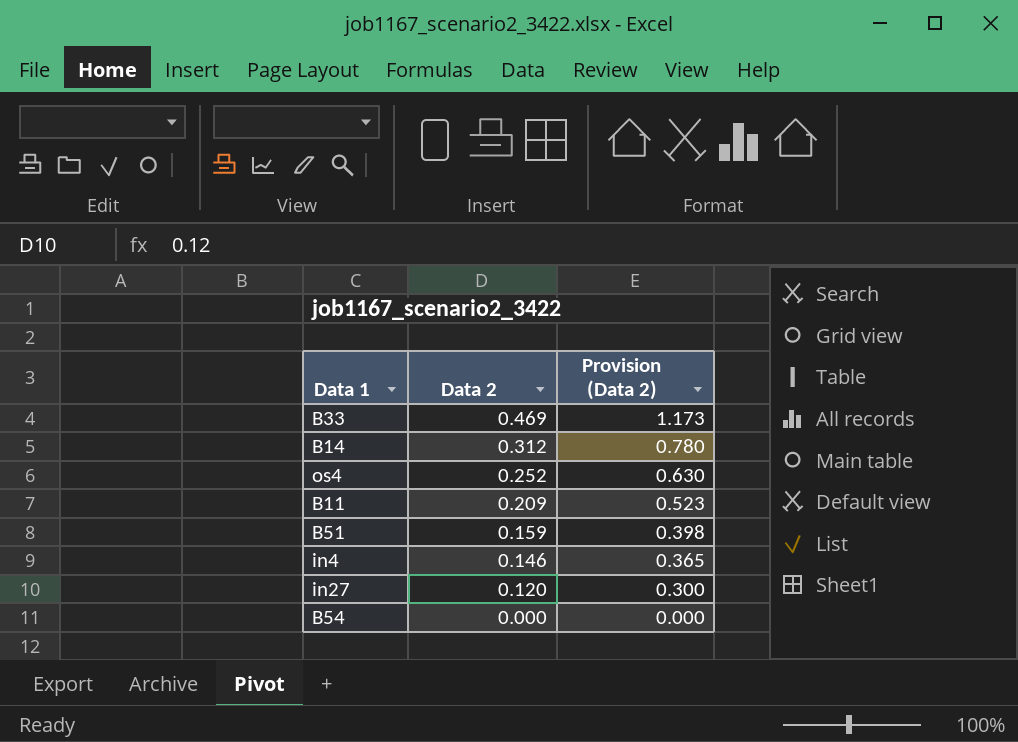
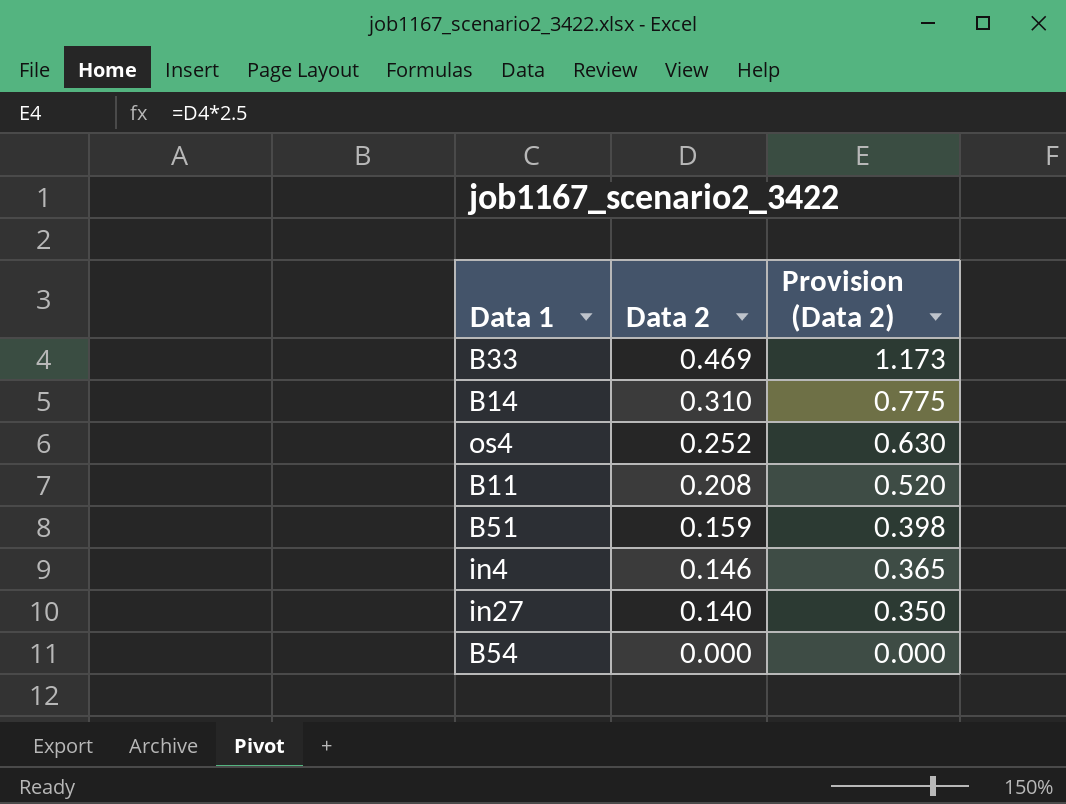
B14 | Data 2: 0.312 -> 0.310
B14 | Provision (Data 2): 0.780 -> 0.775
B11 | Data 2: 0.209 -> 0.208
B11 | Provision (Data 2): 0.523 -> 0.520
in27 | Data 2: 0.120 -> 0.140
in27 | Provision (Data 2): 0.300 -> 0.350

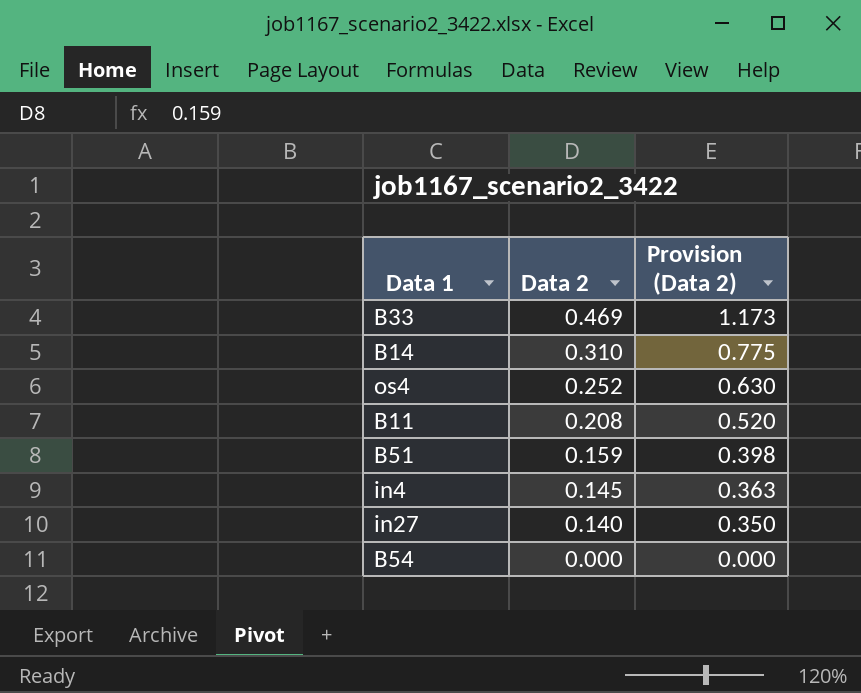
in4 | Data 2: 0.146 -> 0.145
in4 | Provision (Data 2): 0.365 -> 0.363

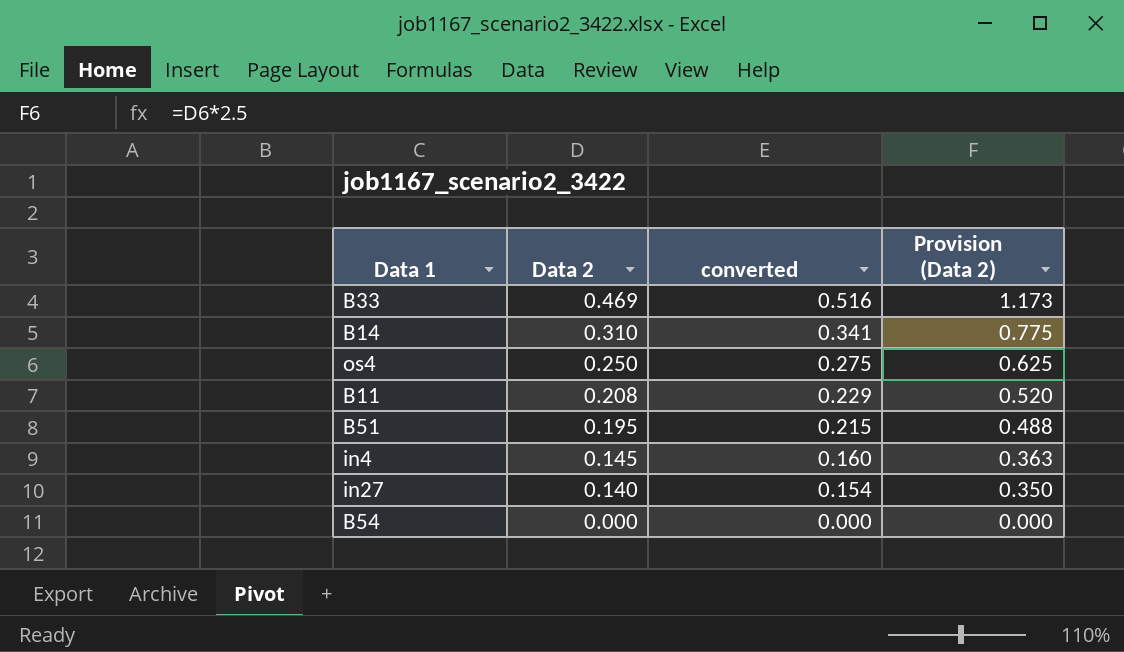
column converted | formula: none -> [Data 2] * 1.1
os4 | Data 2: 0.252 -> 0.250
os4 | Provision (Data 2): 0.630 -> 0.625
B51 | Data 2: 0.159 -> 0.195
B51 | Provision (Data 2): 0.398 -> 0.488

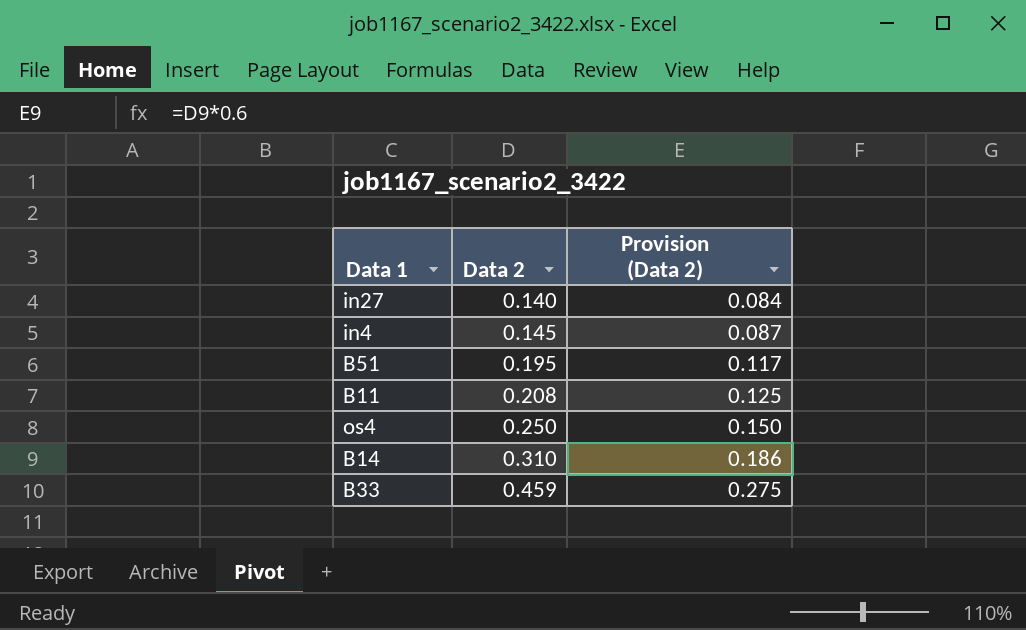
row order: Data 2 descending -> Data 2 ascending
column converted | formula: [Data 2] * 1.1 -> none
column Provision (Data 2) | formula: [Data 2] * 2.5 -> [Data 2] * 0.6
row B54: 0.000 | 0.000 | 0.000 -> none
B33 | Data 2: 0.469 -> 0.459

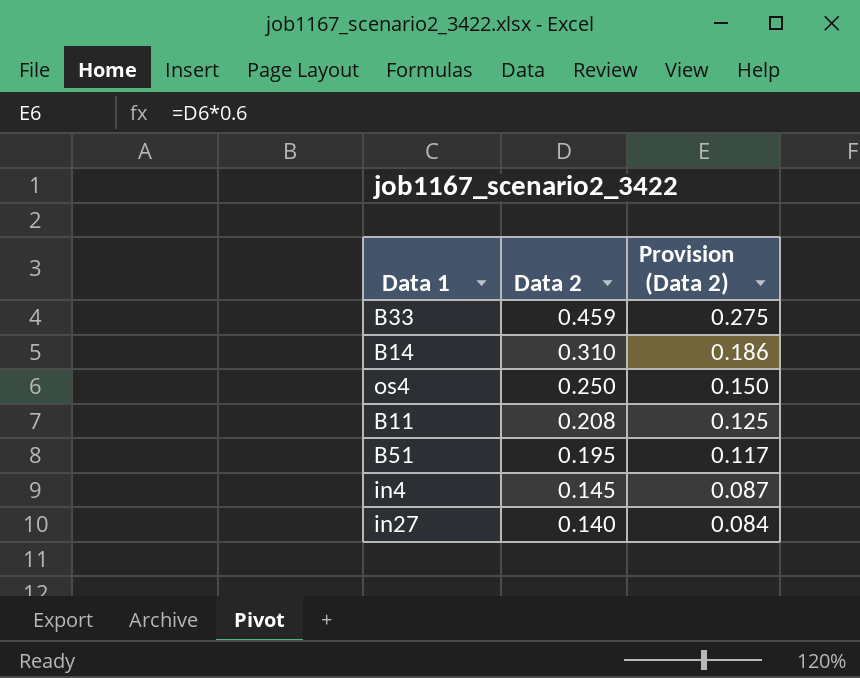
row order: Data 2 ascending -> Data 2 descending

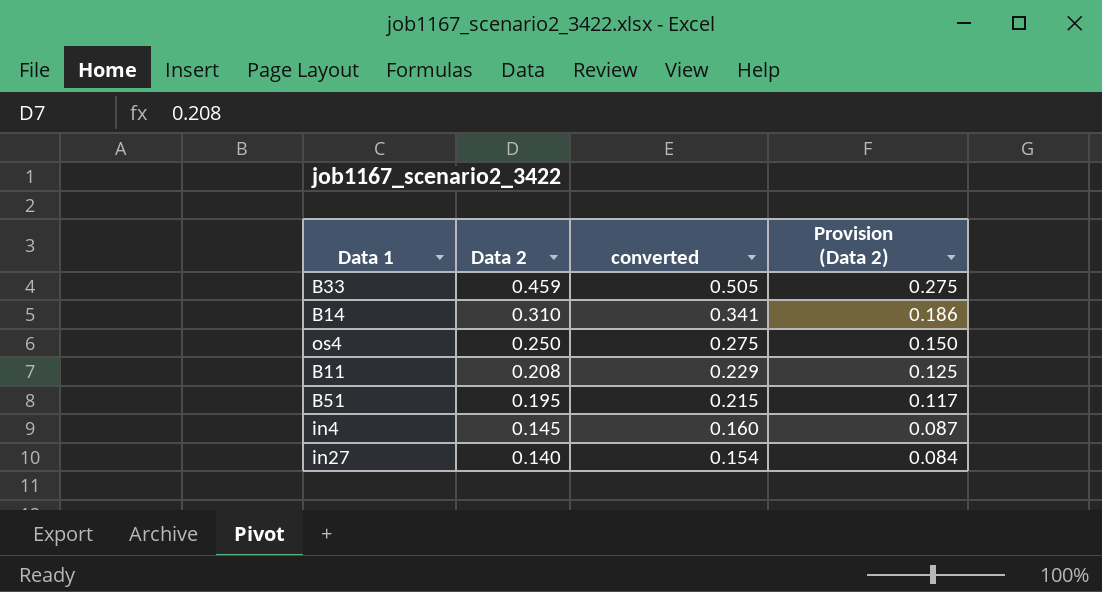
column converted | formula: none -> [Data 2] * 1.1

